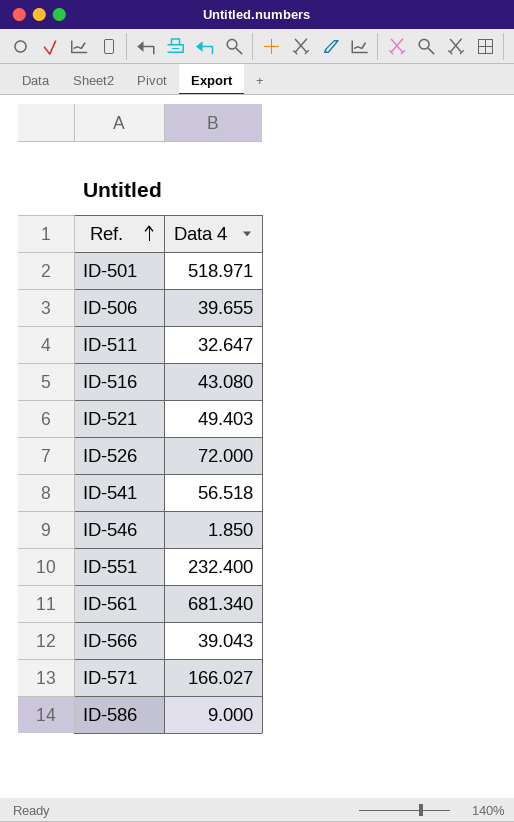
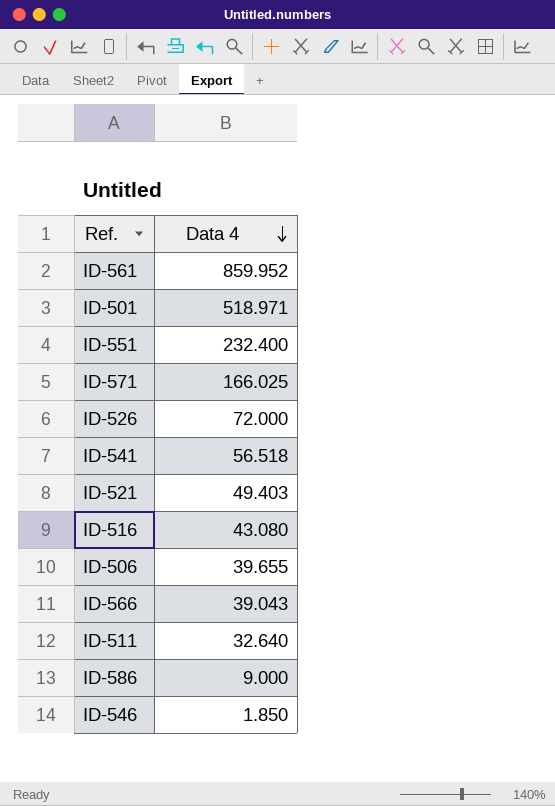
row order: Ref. ascending -> Data 4 descending
ID-561 | Data 4: 681.340 -> 859.952
ID-571 | Data 4: 166.027 -> 166.025
ID-511 | Data 4: 32.647 -> 32.640

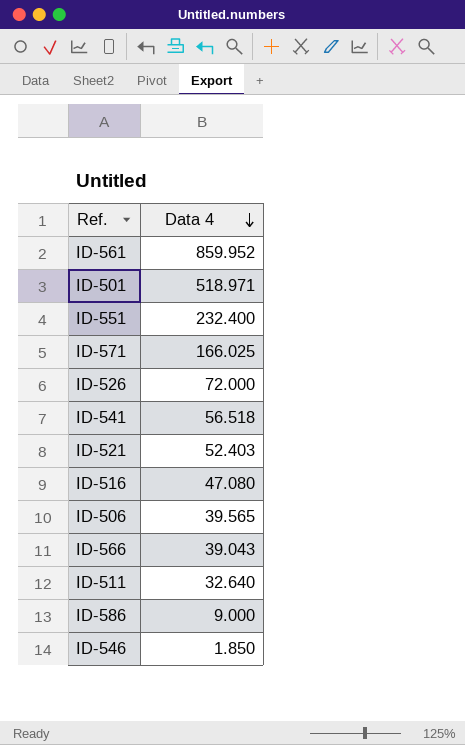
ID-521 | Data 4: 49.403 -> 52.403
ID-516 | Data 4: 43.080 -> 47.080
ID-506 | Data 4: 39.655 -> 39.565

